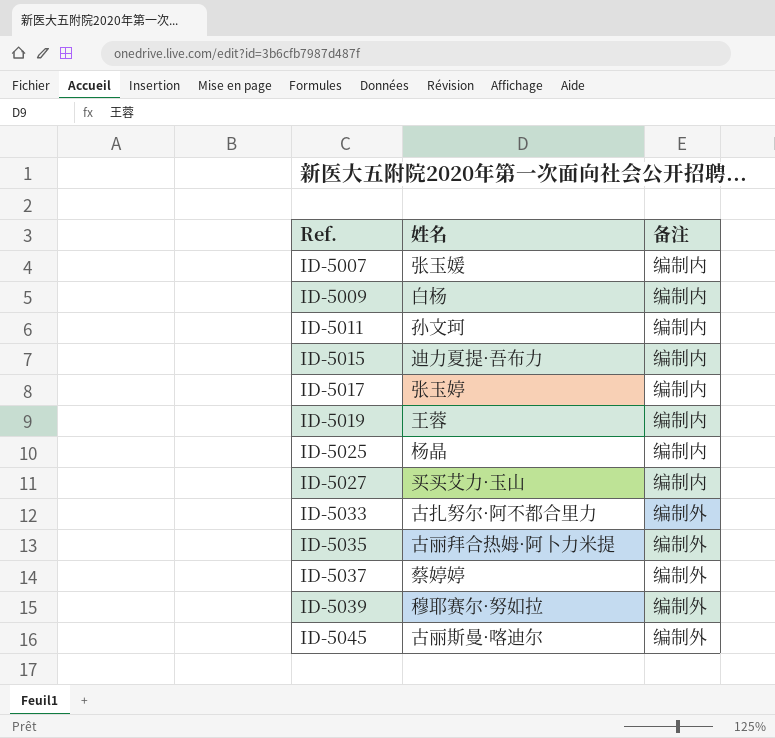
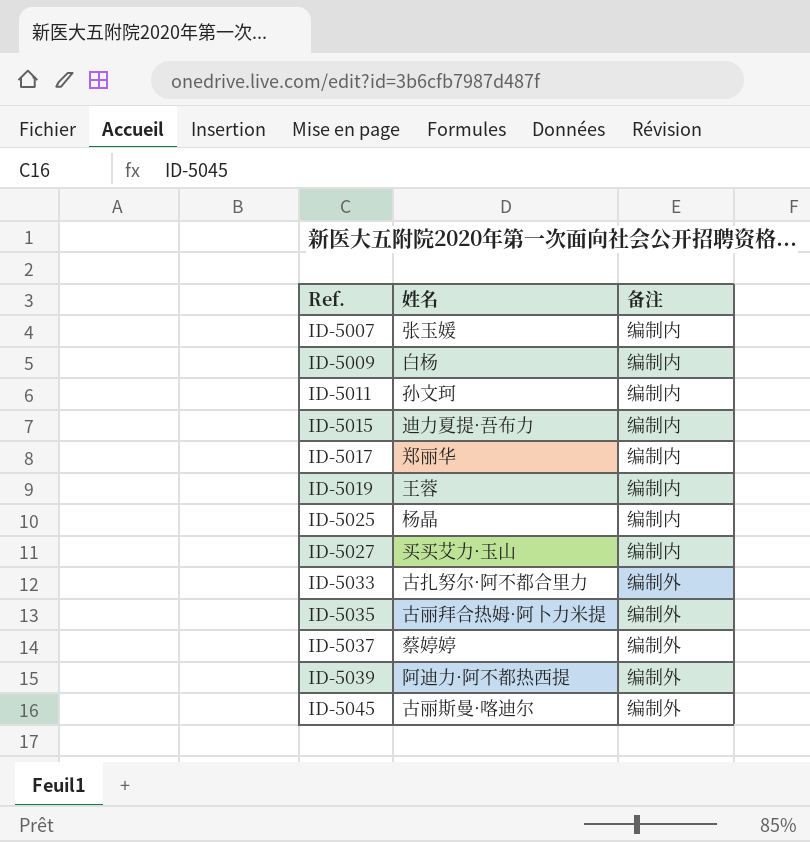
ID-5017 | 姓名: 张玉婷 -> 郑丽华
ID-5039 | 姓名: 穆耶赛尔·努如拉 -> 阿迪力·阿不都热西提

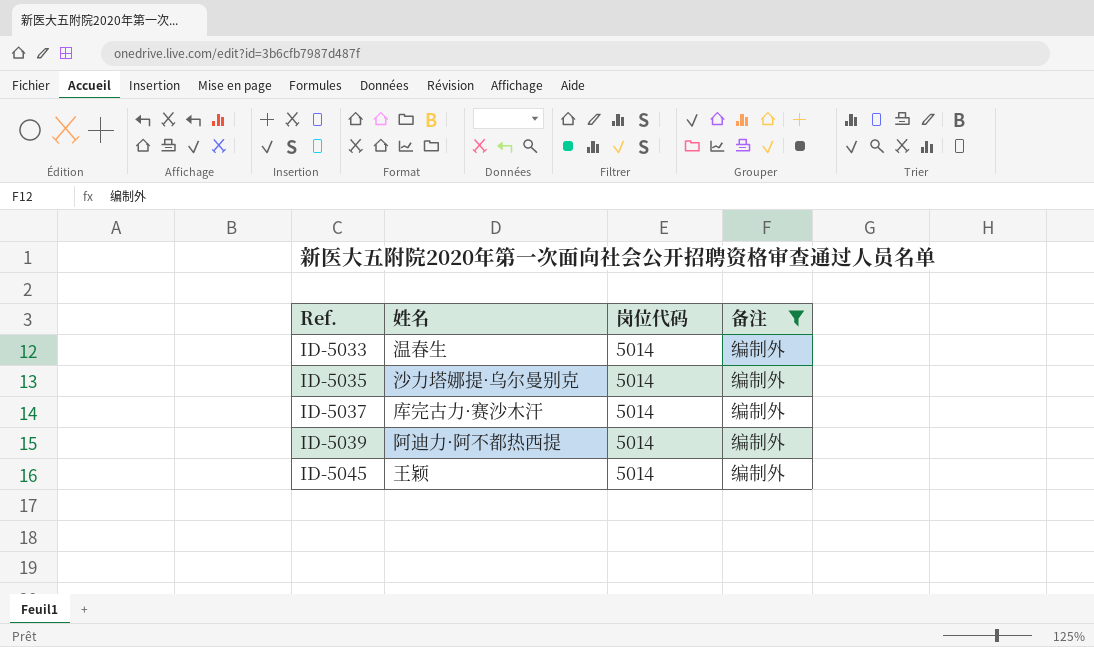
filter: none -> 备注 = 编制外
column 岗位代码 | position: none -> 3
ID-5033 | 姓名: 古扎努尔·阿不都合里力 -> 温春生
ID-5035 | 姓名: 古丽拜合热姆·阿卜力米提 -> 沙力塔娜提·乌尔曼别克
ID-5037 | 姓名: 蔡婷婷 -> 库完古力·赛沙木汗
ID-5045 | 姓名: 古丽斯曼·喀迪尔 -> 王颖

